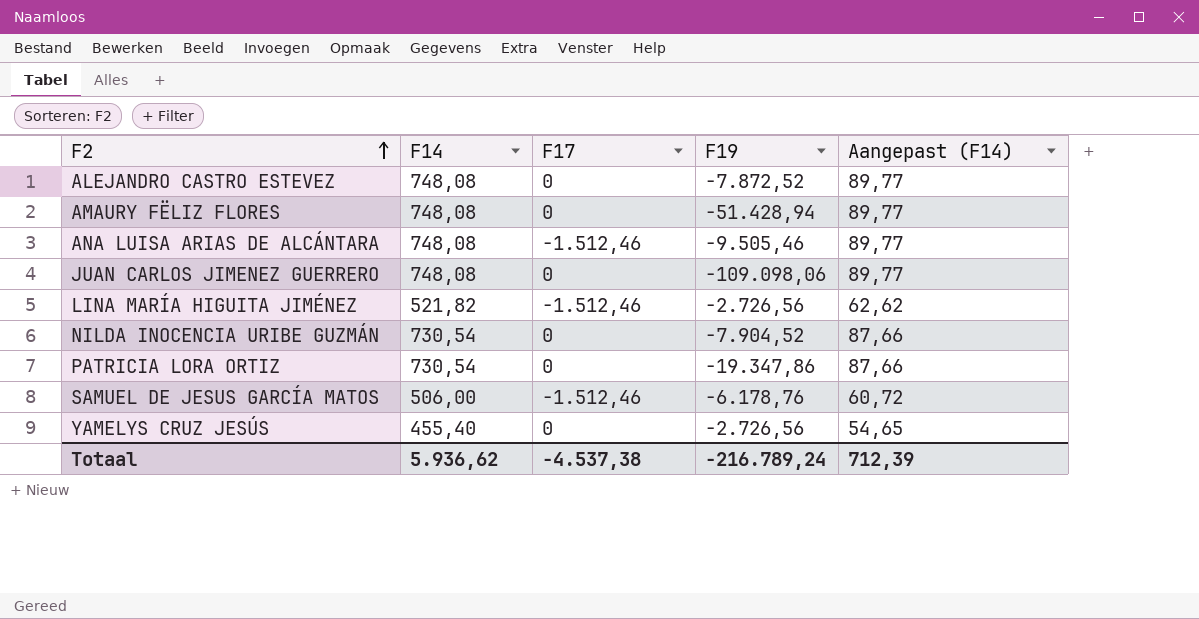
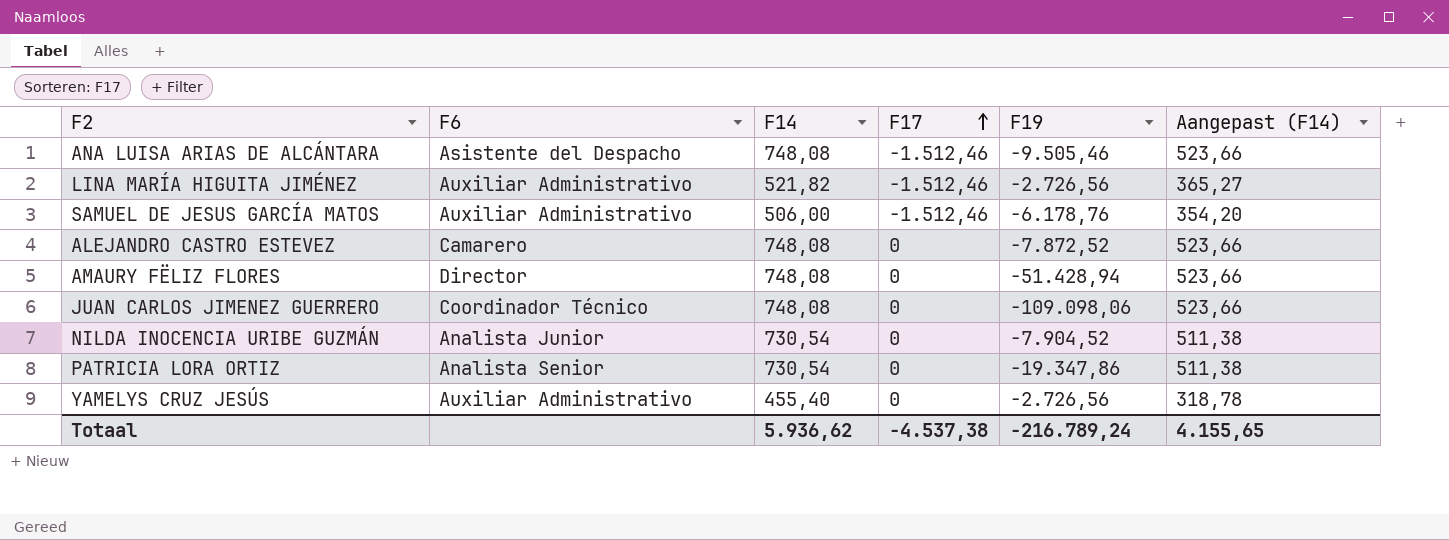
row order: F2 ascending -> F17 ascending
column F6 | position: none -> 2
column Aangepast (F14) | formula: [F14] * 0,12 -> [F14] * 0,7
Totaal | Aangepast (F14): 712,39 -> 4.155,65

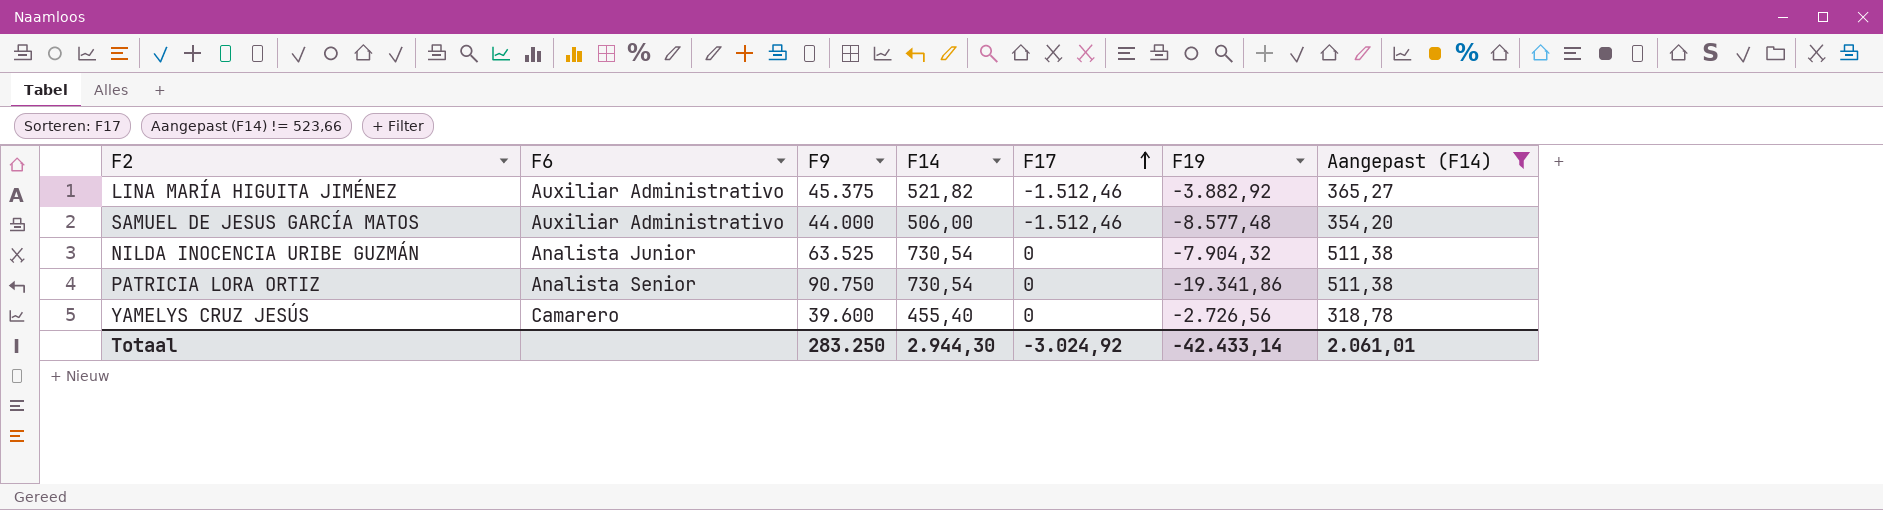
filter: none -> Aangepast (F14) != 523,66
column F9 | position: none -> 3
LINA MARÍA HIGUITA JIMÉNEZ | F19: -2.726,56 -> -3.882,92
SAMUEL DE JESUS GARCÍA MATOS | F19: -6.178,76 -> -8.577,48
NILDA INOCENCIA URIBE GUZMÁN | F19: -7.904,52 -> -7.904,32
PATRICIA LORA ORTIZ | F19: -19.347,86 -> -19.341,86
YAMELYS CRUZ JESÚS | F6: Auxiliar Administrativo -> Camarero
Totaal | F14: 5.936,62 -> 2.944,30
Totaal | F17: -4.537,38 -> -3.024,92
Totaal | F19: -216.789,24 -> -42.433,14
Totaal | Aangepast (F14): 4.155,65 -> 2.061,01

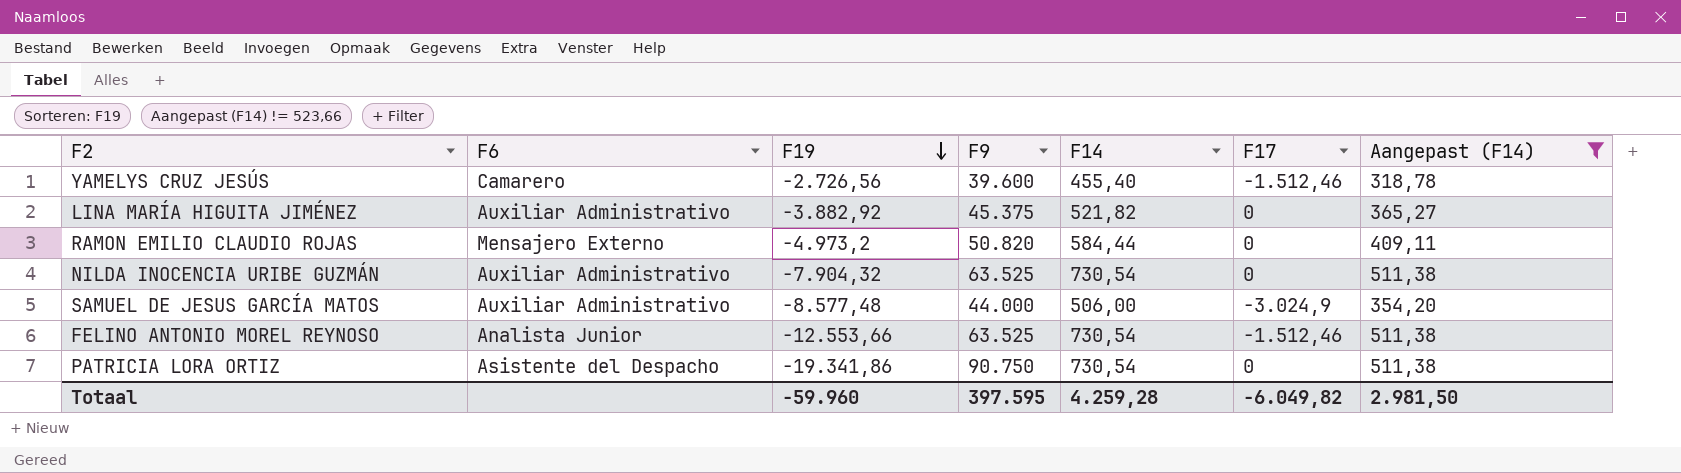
row order: F17 ascending -> F19 descending
column F19 | position: 6 -> 3
YAMELYS CRUZ JESÚS | F17: 0 -> -1.512,46
LINA MARÍA HIGUITA JIMÉNEZ | F17: -1.512,46 -> 0
row RAMON EMILIO CLAUDIO ROJAS: none -> Mensajero Externo | -4.973,2 | 50.820 | 584,44 | 0 | 409,11
NILDA INOCENCIA URIBE GUZMÁN | F6: Analista Junior -> Auxiliar Administrativo
SAMUEL DE JESUS GARCÍA MATOS | F17: -1.512,46 -> -3.024,9
row FELINO ANTONIO MOREL REYNOSO: none -> Analista Junior | -12.553,66 | 63.525 | 730,54 | -1.512,46 | 511,38
PATRICIA LORA ORTIZ | F6: Analista Senior -> Asistente del Despacho
Totaal | F19: -42.433,14 -> -59.960
Totaal | F9: 283.250 -> 397.595
Totaal | F14: 2.944,30 -> 4.259,28
Totaal | F17: -3.024,92 -> -6.049,82
Totaal | Aangepast (F14): 2.061,01 -> 2.981,50

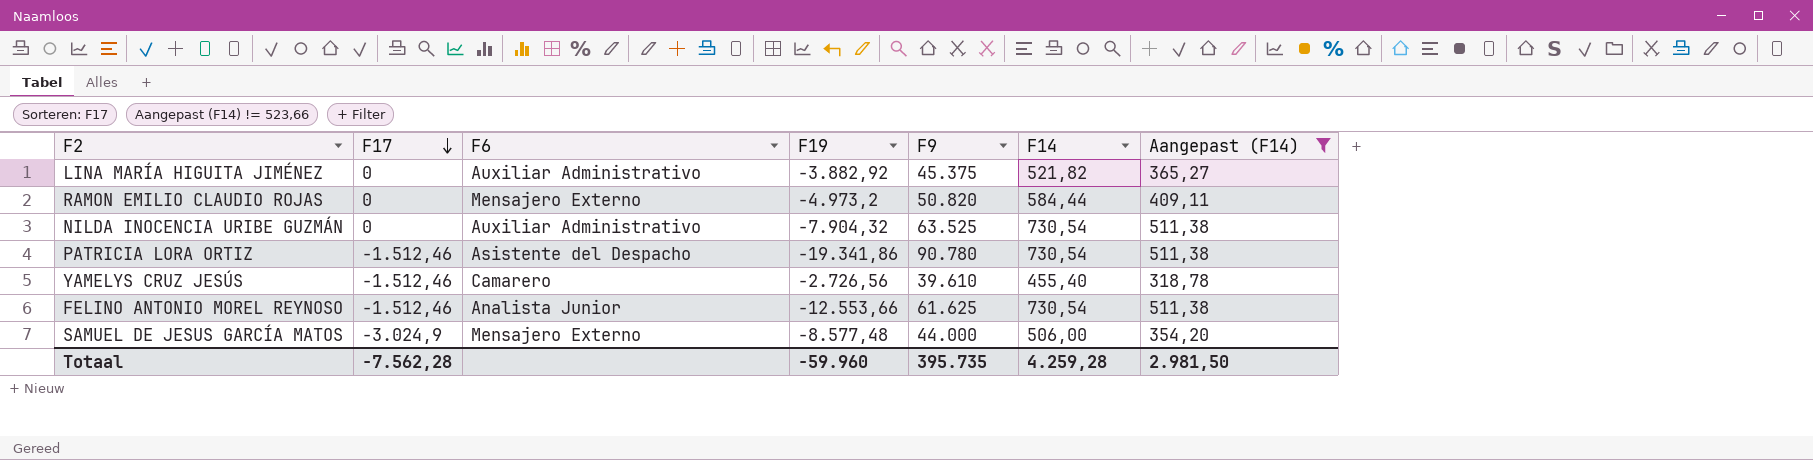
row order: F19 descending -> F17 descending
column F17 | position: 6 -> 2
PATRICIA LORA ORTIZ | F17: 0 -> -1.512,46
PATRICIA LORA ORTIZ | F9: 90.750 -> 90.780
YAMELYS CRUZ JESÚS | F9: 39.600 -> 39.610
FELINO ANTONIO MOREL REYNOSO | F9: 63.525 -> 61.625
SAMUEL DE JESUS GARCÍA MATOS | F6: Auxiliar Administrativo -> Mensajero Externo
Totaal | F17: -6.049,82 -> -7.562,28
Totaal | F9: 397.595 -> 395.735

